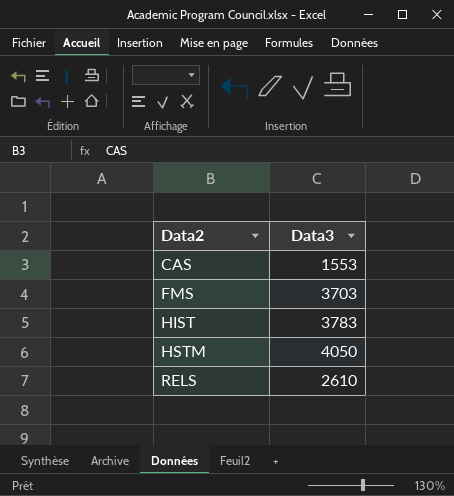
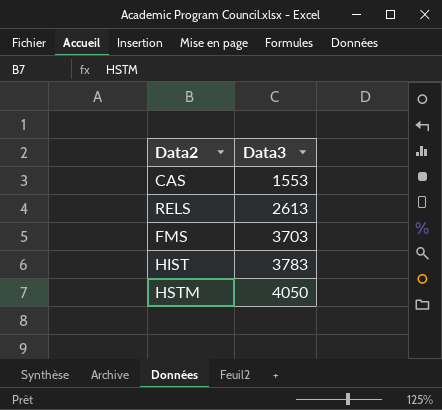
row order: Data2 ascending -> Data3 ascending
RELS | Data3: 2610 -> 2613

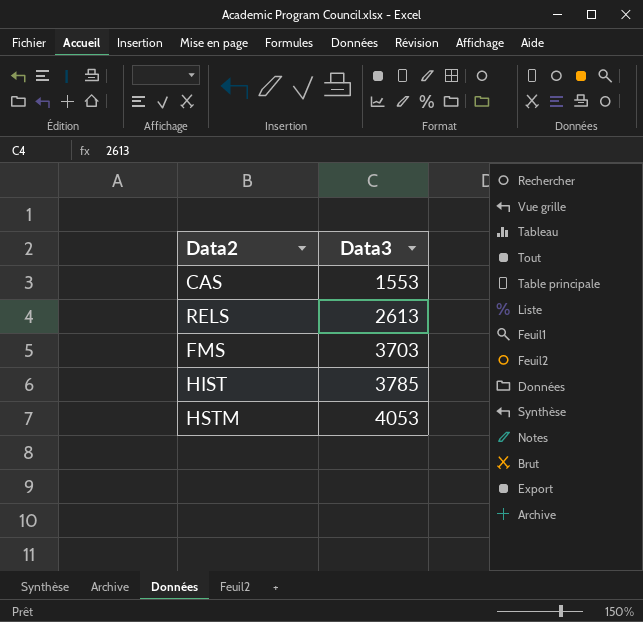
HIST | Data3: 3783 -> 3785
HSTM | Data3: 4050 -> 4053

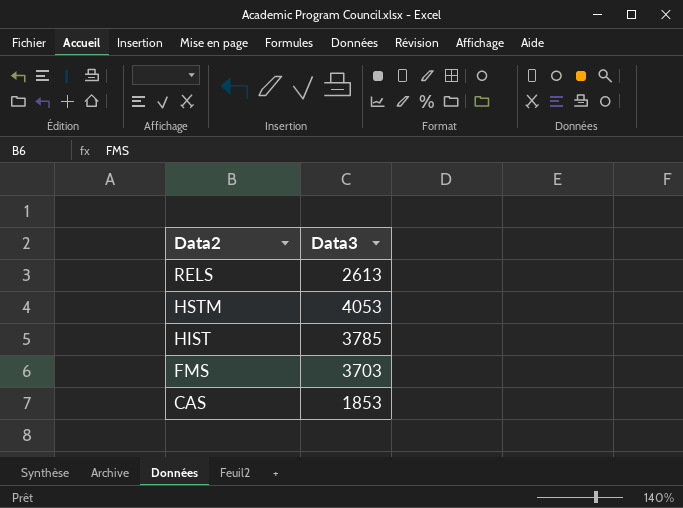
row order: Data3 ascending -> Data2 descending
CAS | Data3: 1553 -> 1853

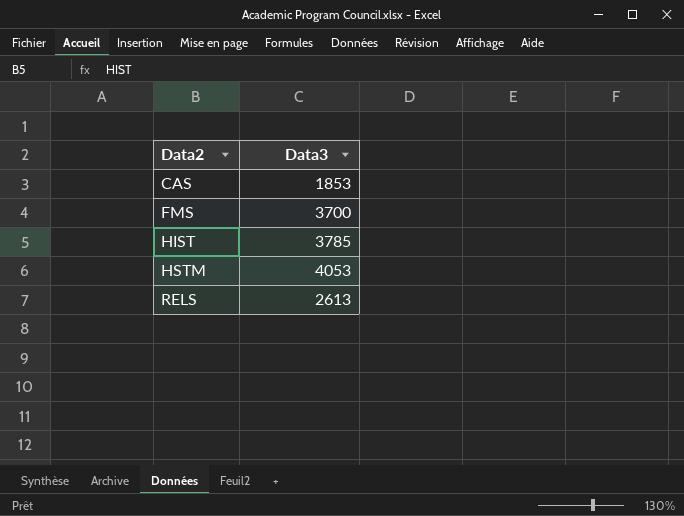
row order: Data2 descending -> Data2 ascending
FMS | Data3: 3703 -> 3700

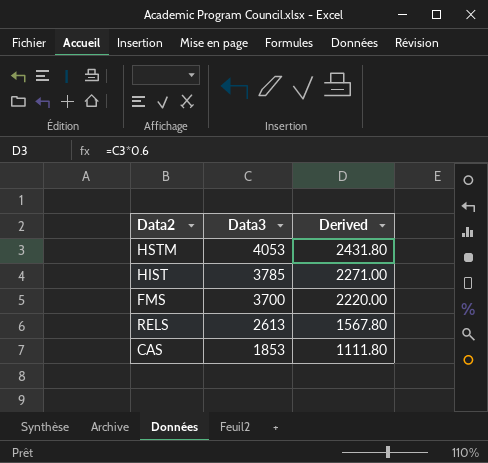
row order: Data2 ascending -> Data3 descending
column Derived | formula: none -> [Data3] * 0.6

